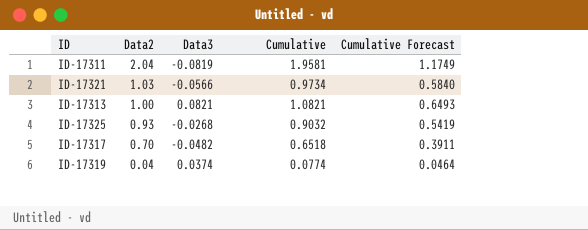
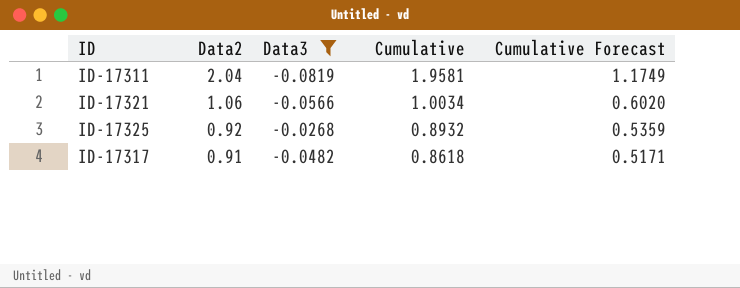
filter: none -> Data3 <= -0.0268
ID-17321 | Data2: 1.03 -> 1.06
ID-17321 | Cumulative: 0.9734 -> 1.0034
ID-17321 | Cumulative Forecast: 0.5840 -> 0.6020
ID-17325 | Data2: 0.93 -> 0.92
ID-17325 | Cumulative: 0.9032 -> 0.8932
ID-17325 | Cumulative Forecast: 0.5419 -> 0.5359
ID-17317 | Data2: 0.70 -> 0.91
ID-17317 | Cumulative: 0.6518 -> 0.8618
ID-17317 | Cumulative Forecast: 0.3911 -> 0.5171

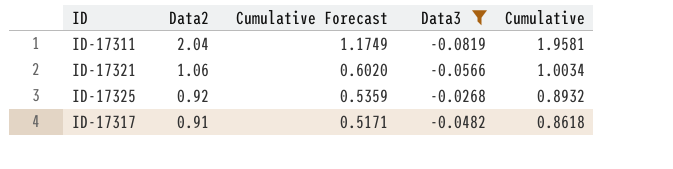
column Cumulative Forecast | position: 5 -> 3

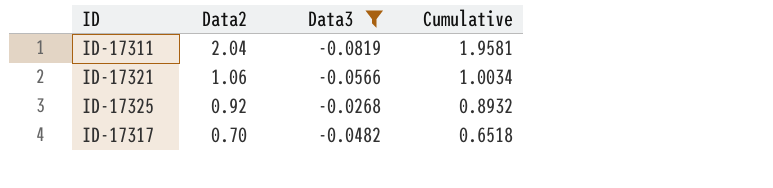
column Cumulative Forecast | formula: [Cumulative] * 0.6 -> none
ID-17317 | Data2: 0.91 -> 0.70
ID-17317 | Cumulative: 0.8618 -> 0.6518

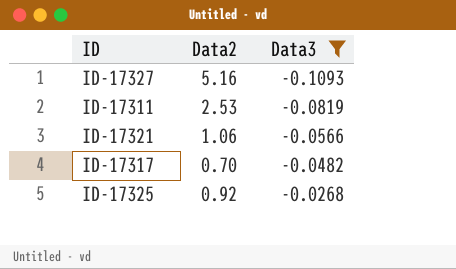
row order: Data2 descending -> Data3 ascending
column Cumulative | formula: [Data2] + [Data3] -> none
row ID-17327: none -> 5.16 | -0.1093
ID-17311 | Data2: 2.04 -> 2.53

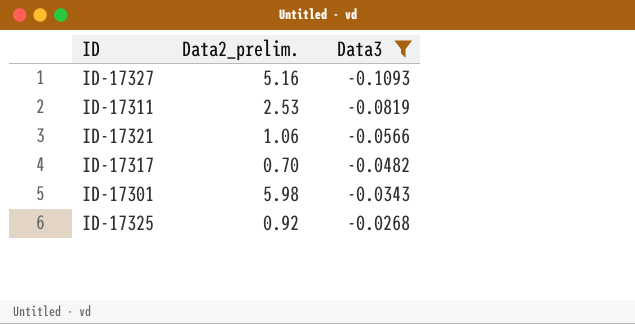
column name: Data2 -> Data2_prelim.
row ID-17301: none -> 5.98 | -0.0343

